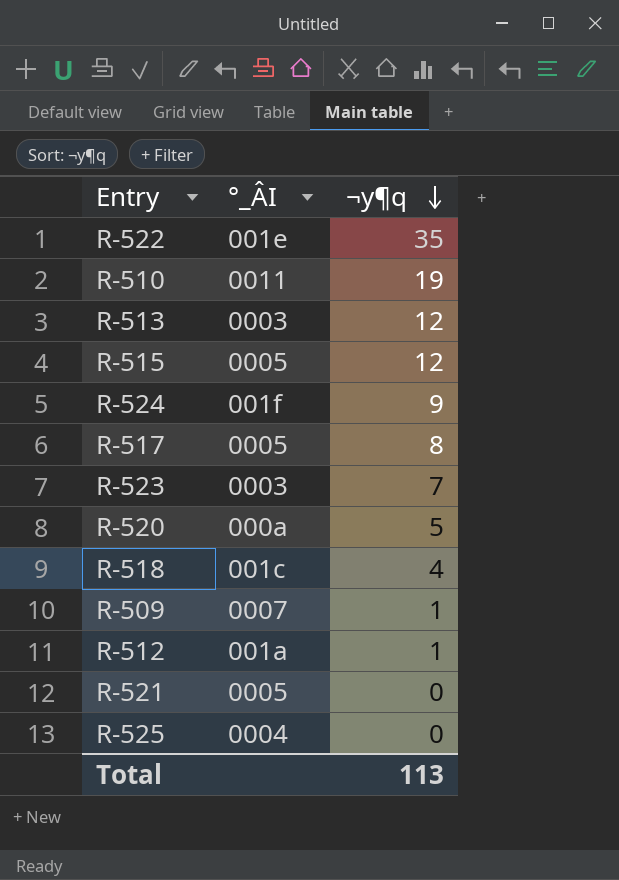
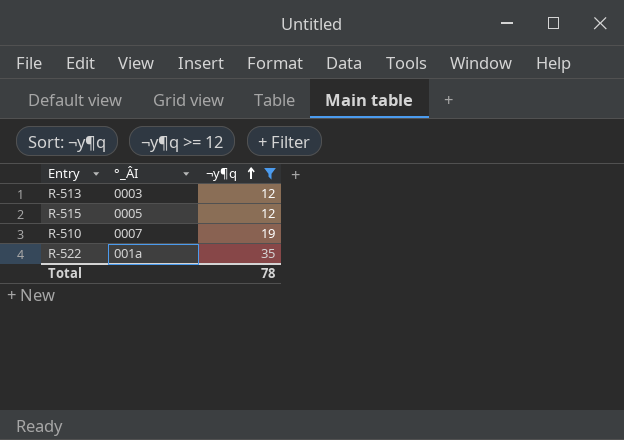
filter: none -> ¬y¶q >= 12
row order: ¬y¶q descending -> ¬y¶q ascending
R-510 | °_ÂI: 0011 -> 0007
R-522 | °_ÂI: 001e -> 001a
Total | ¬y¶q: 113 -> 78

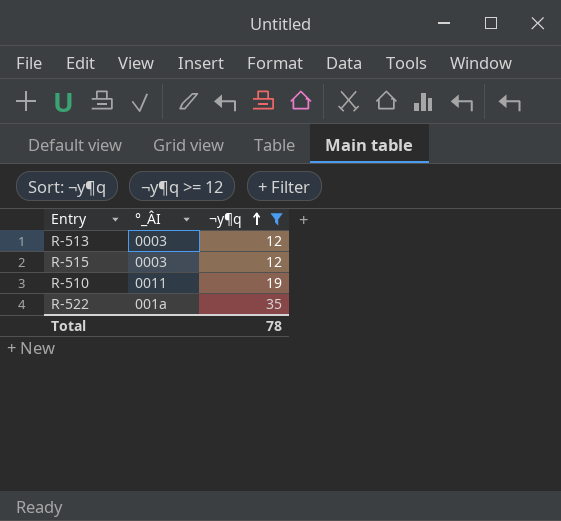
R-515 | °_ÂI: 0005 -> 0003
R-510 | °_ÂI: 0007 -> 0011

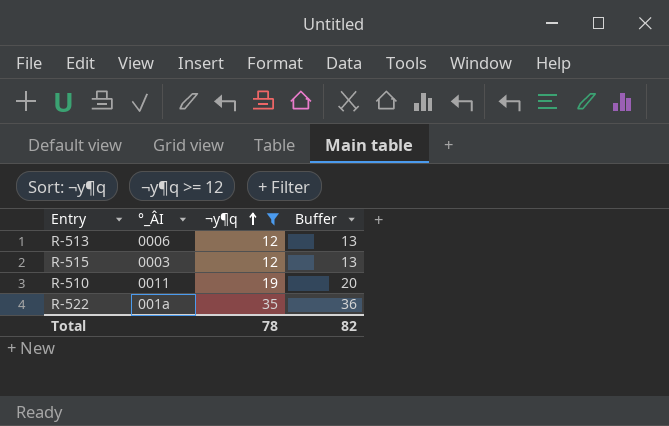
column Buffer | formula: none -> [¬y¶q] + 1
R-513 | °_ÂI: 0003 -> 0006

